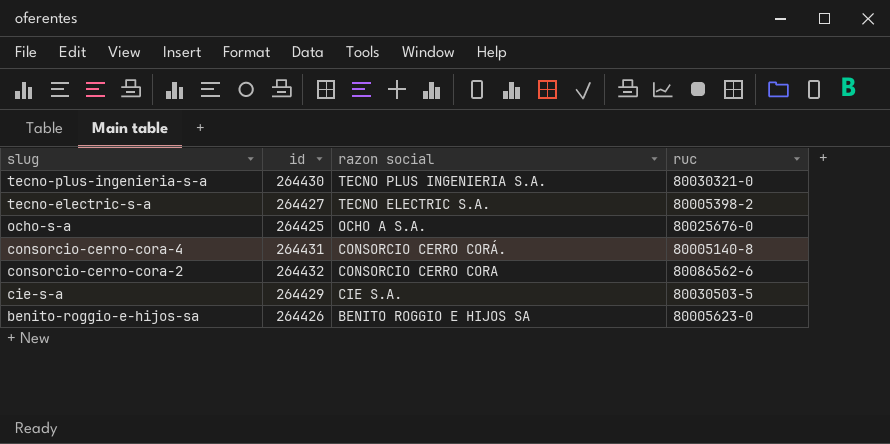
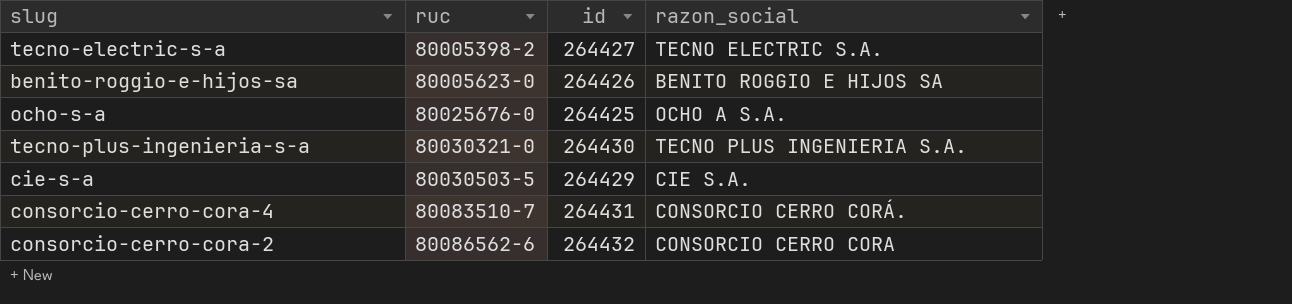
row order: slug descending -> ruc ascending
column ruc | position: 4 -> 2
column name: razon social -> razon_social
consorcio-cerro-cora-4 | ruc: 80005140-8 -> 80083510-7

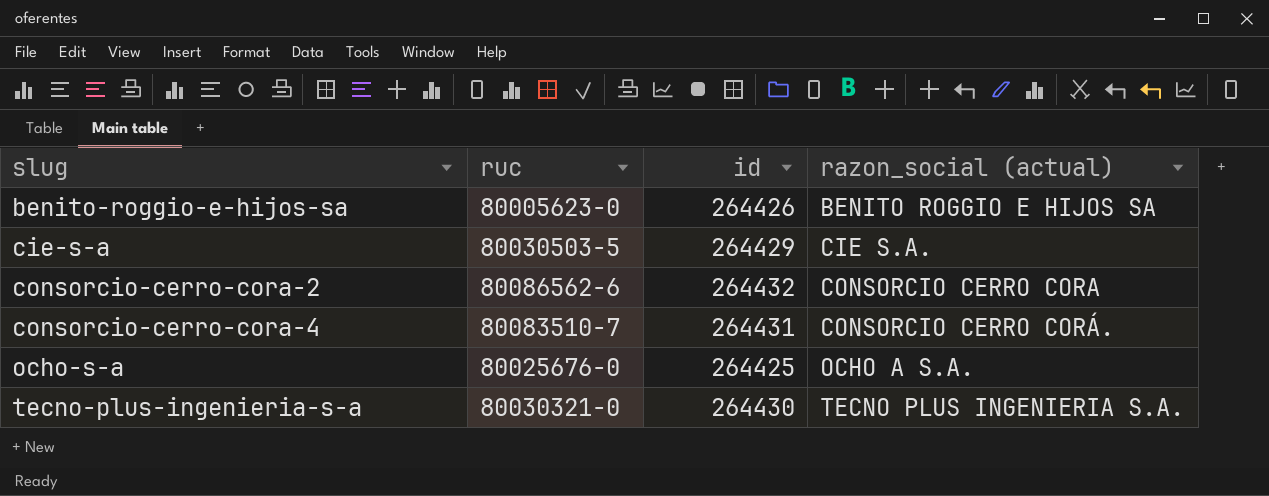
row order: ruc ascending -> slug ascending
column name: razon_social -> razon_social (actual)
row tecno-electric-s-a: 80005398-2 | 264427 | TECNO ELECTRIC S.A. -> none

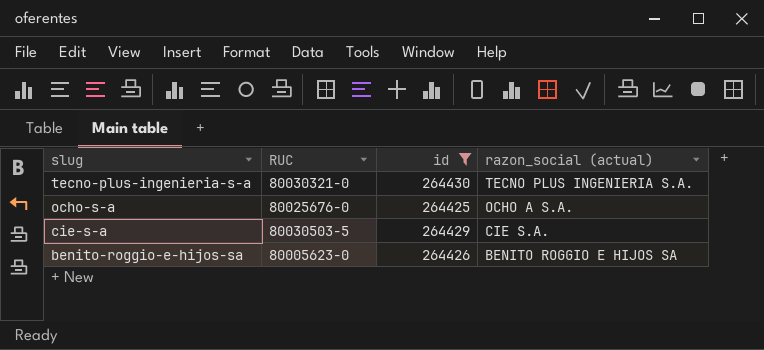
filter: none -> id <= 264430
row order: slug ascending -> slug descending
column name: ruc -> RUC

